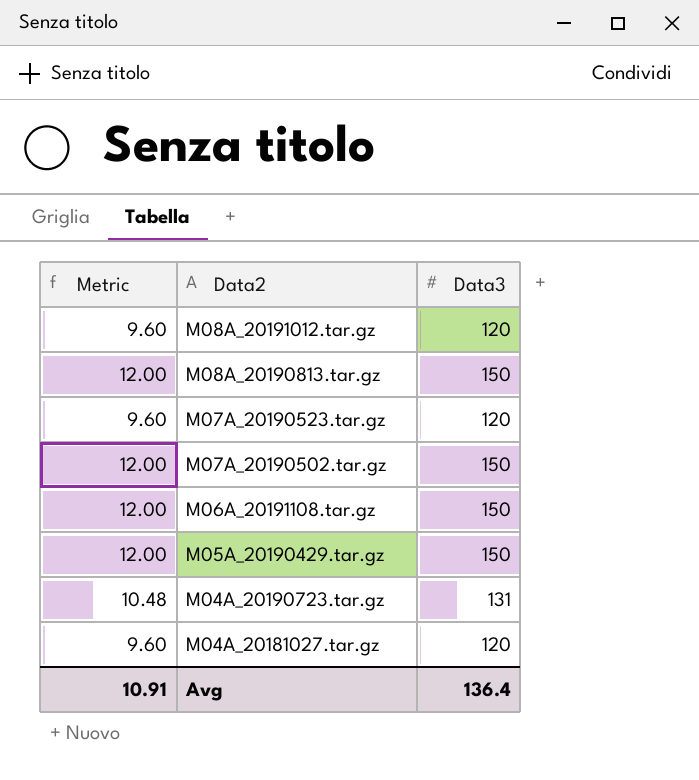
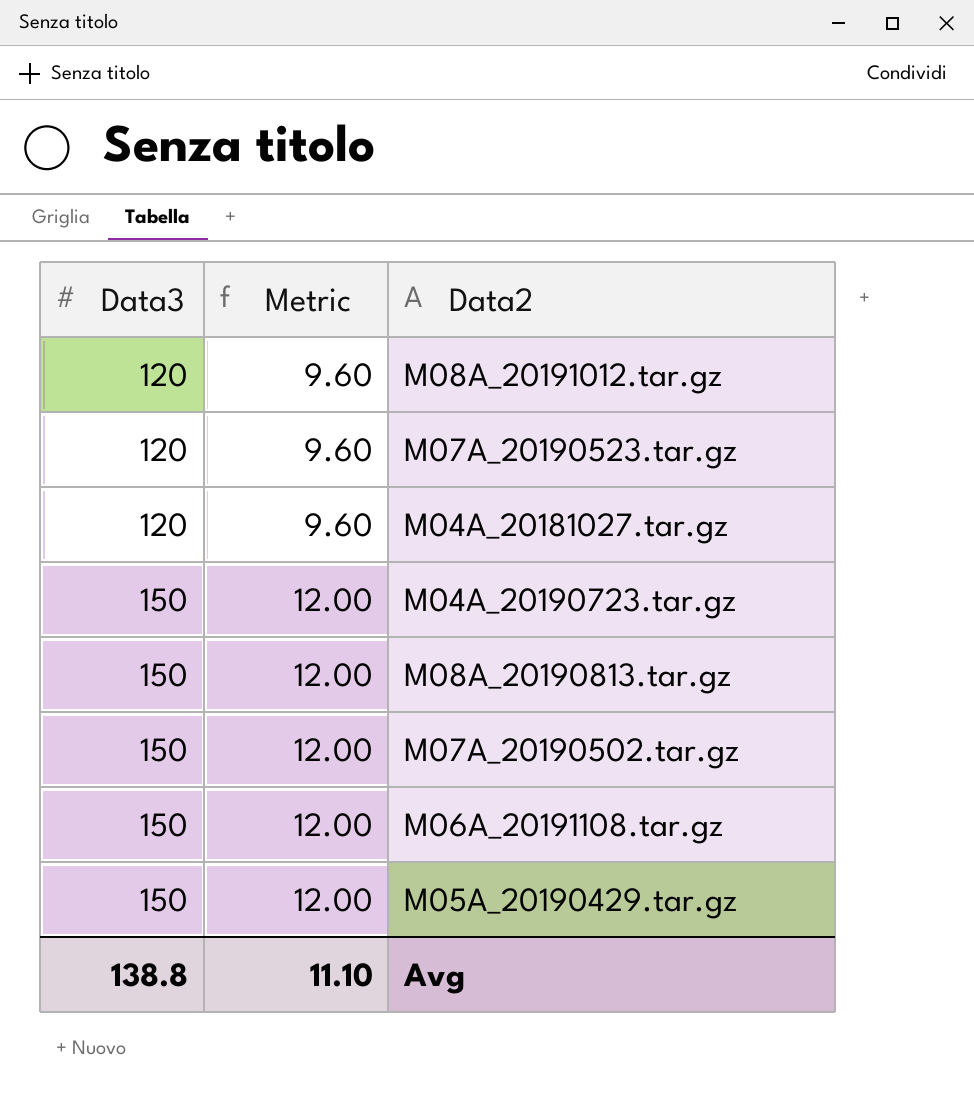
row order: Data2 descending -> Data3 ascending
column Data3 | position: 3 -> 1
M04A_20190723.tar.gz | Data3: 131 -> 150
M04A_20190723.tar.gz | Metric: 10.48 -> 12.00
Avg | Data3: 136.4 -> 138.8
Avg | Metric: 10.91 -> 11.10

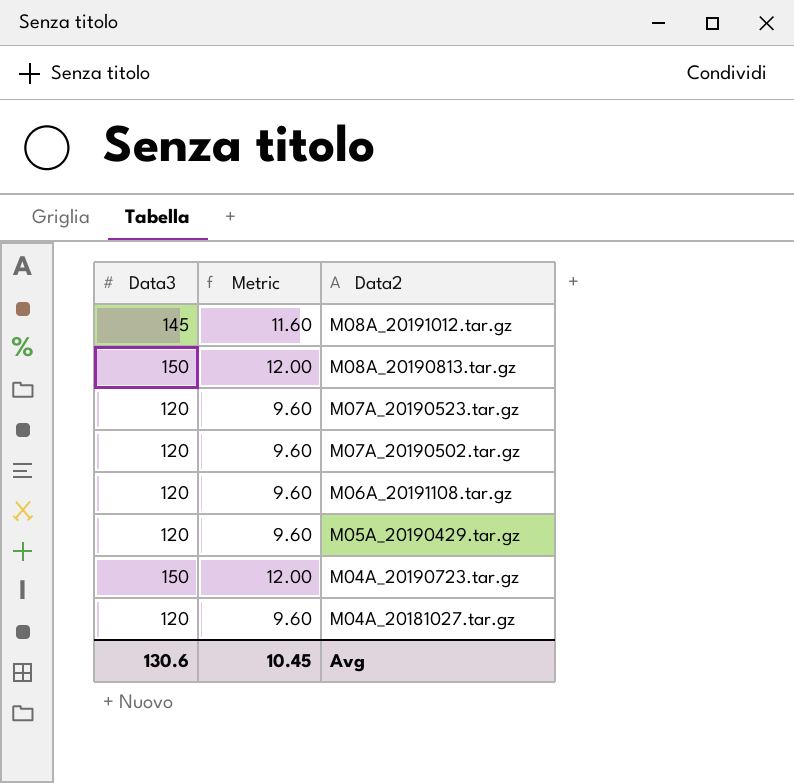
row order: Data3 ascending -> Data2 descending
M08A_20191012.tar.gz | Data3: 120 -> 145
M08A_20191012.tar.gz | Metric: 9.60 -> 11.60
M07A_20190502.tar.gz | Data3: 150 -> 120
M07A_20190502.tar.gz | Metric: 12.00 -> 9.60
M06A_20191108.tar.gz | Data3: 150 -> 120
M06A_20191108.tar.gz | Metric: 12.00 -> 9.60
M05A_20190429.tar.gz | Data3: 150 -> 120
M05A_20190429.tar.gz | Metric: 12.00 -> 9.60
Avg | Data3: 138.8 -> 130.6
Avg | Metric: 11.10 -> 10.45

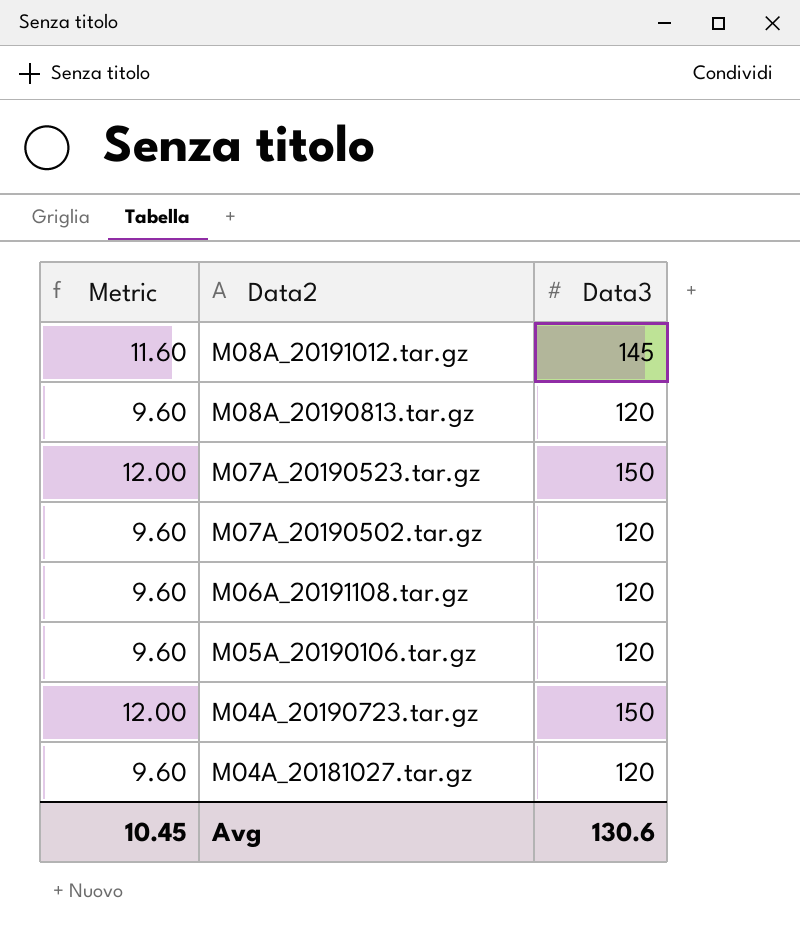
column Data3 | position: 1 -> 3
row M05A_20190429.tar.gz: 120 | 9.60 -> none
M08A_20190813.tar.gz | Metric: 12.00 -> 9.60
M08A_20190813.tar.gz | Data3: 150 -> 120
M07A_20190523.tar.gz | Metric: 9.60 -> 12.00
M07A_20190523.tar.gz | Data3: 120 -> 150
row M05A_20190106.tar.gz: none -> 9.60 | 120

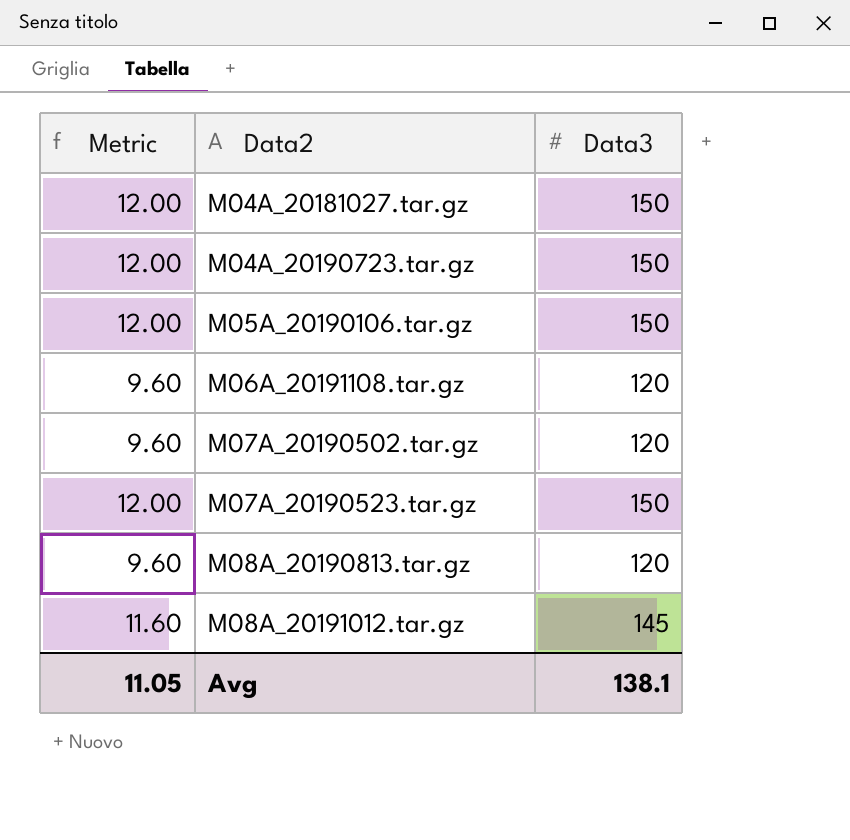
row order: Data2 descending -> Data2 ascending
M04A_20181027.tar.gz | Metric: 9.60 -> 12.00
M04A_20181027.tar.gz | Data3: 120 -> 150
M05A_20190106.tar.gz | Metric: 9.60 -> 12.00
M05A_20190106.tar.gz | Data3: 120 -> 150
Avg | Metric: 10.45 -> 11.05
Avg | Data3: 130.6 -> 138.1

